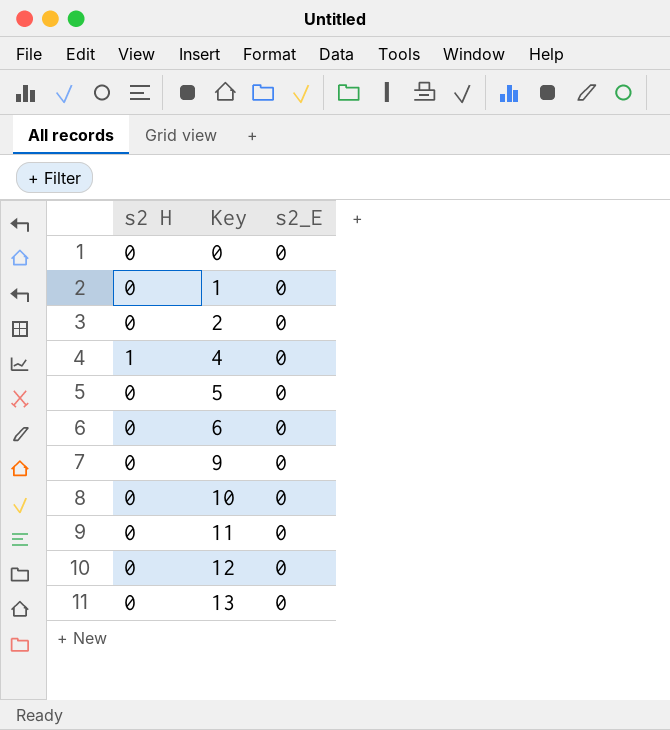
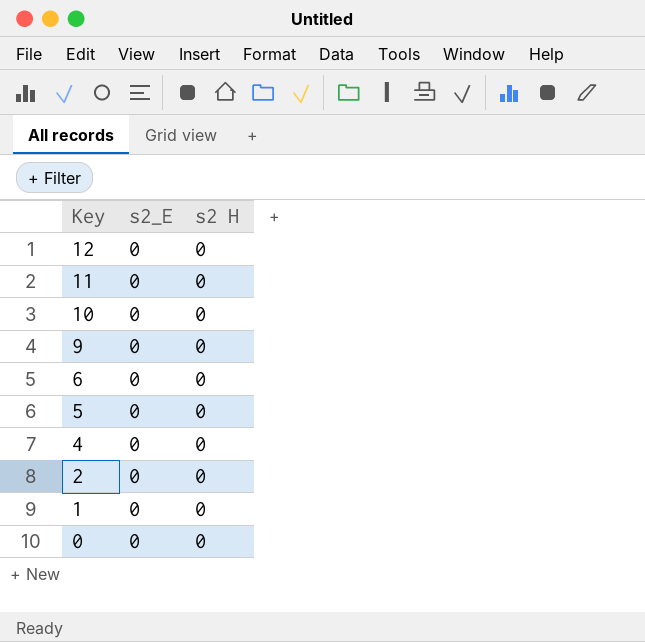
row order: Key ascending -> Key descending
column s2 H | position: 1 -> 3
row 13: 0 | 0 -> none
4 | s2 H: 1 -> 0

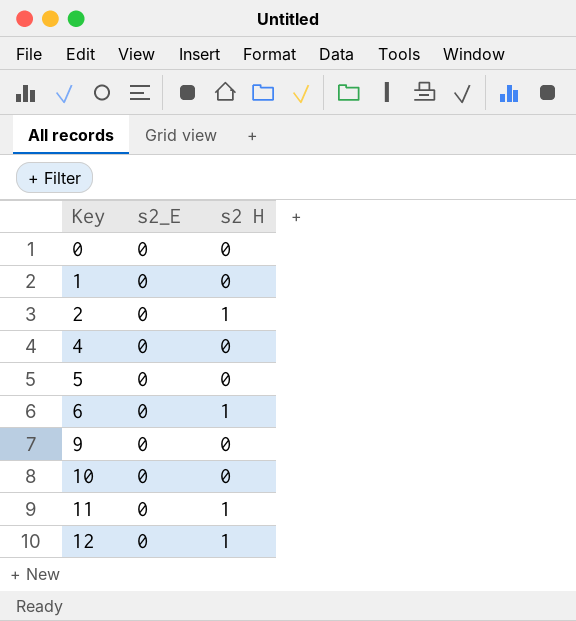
row order: Key descending -> Key ascending
2 | s2 H: 0 -> 1
6 | s2 H: 0 -> 1
11 | s2 H: 0 -> 1
12 | s2 H: 0 -> 1

